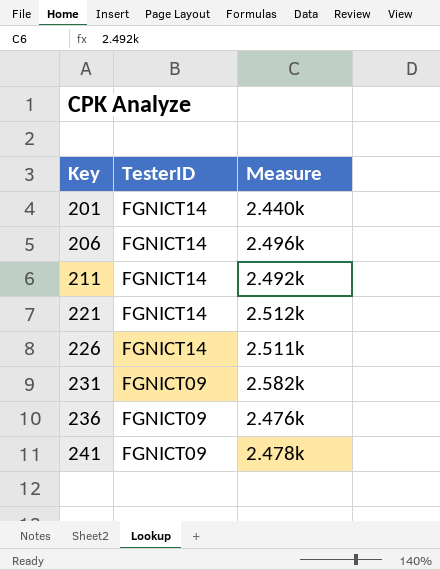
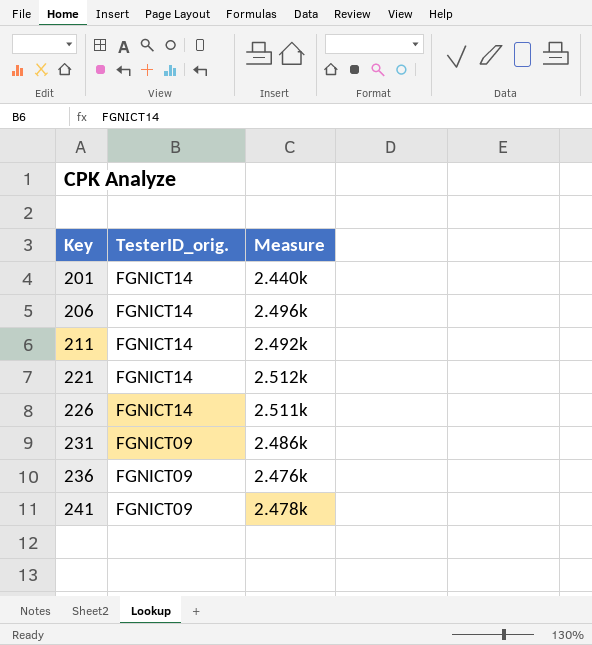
column name: TesterID -> TesterID_orig.
231 | Measure: 2.582k -> 2.486k

